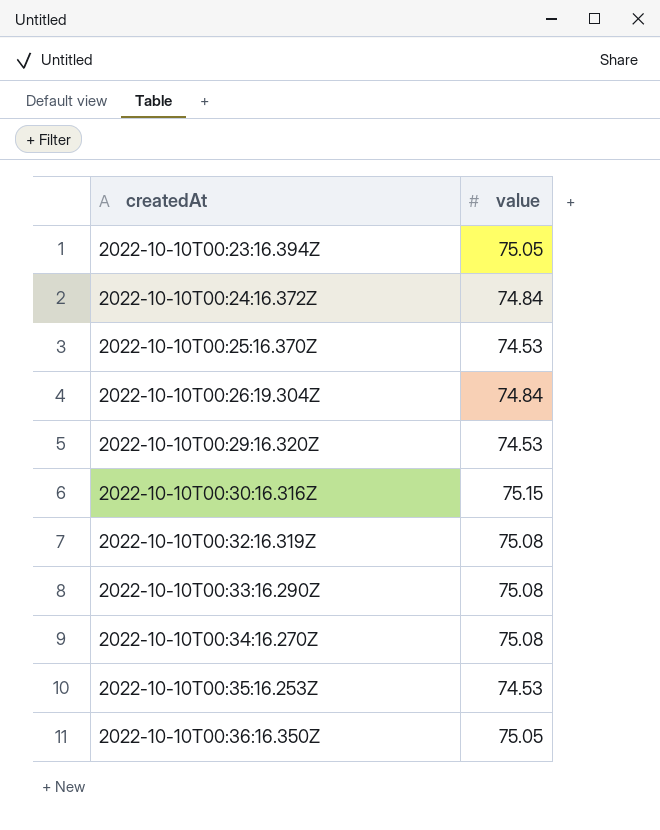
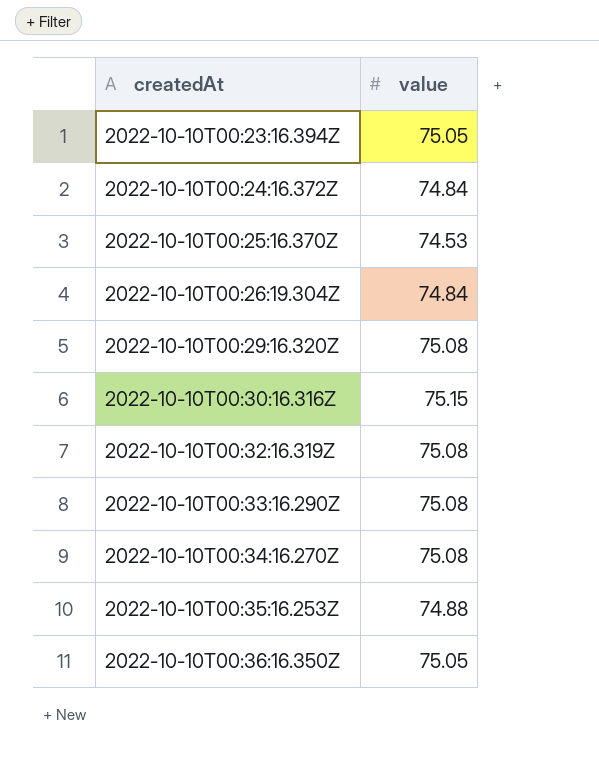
2022-10-10T00:29:16.320Z | value: 74.53 -> 75.08
2022-10-10T00:35:16.253Z | value: 74.53 -> 74.88

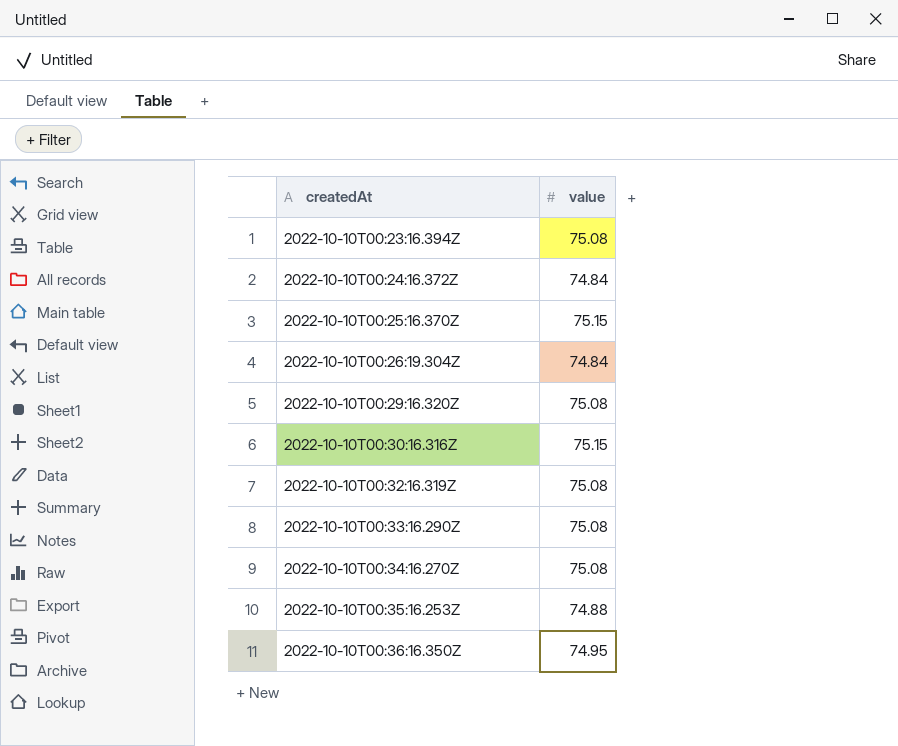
2022-10-10T00:23:16.394Z | value: 75.05 -> 75.08
2022-10-10T00:25:16.370Z | value: 74.53 -> 75.15
2022-10-10T00:36:16.350Z | value: 75.05 -> 74.95

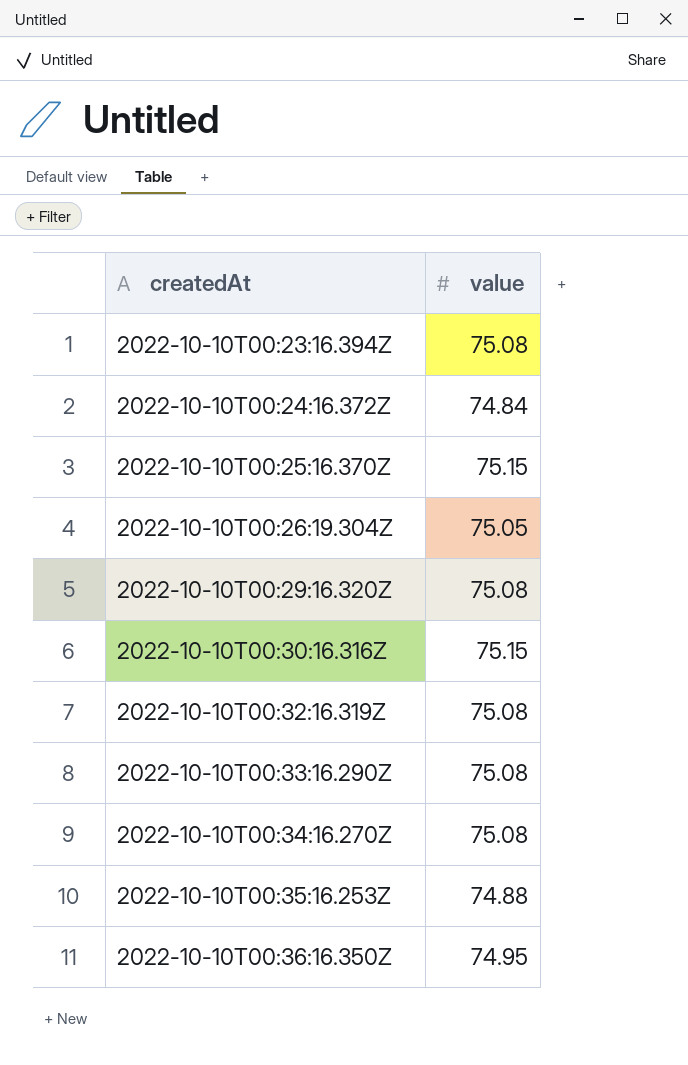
2022-10-10T00:26:19.304Z | value: 74.84 -> 75.05

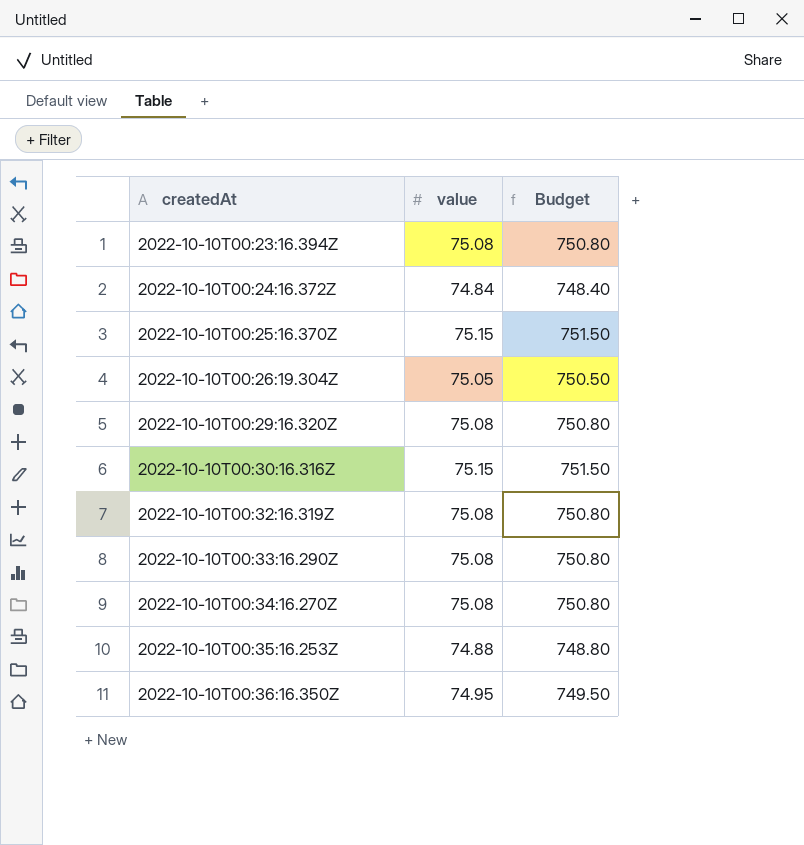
column Budget | formula: none -> [value] * 10

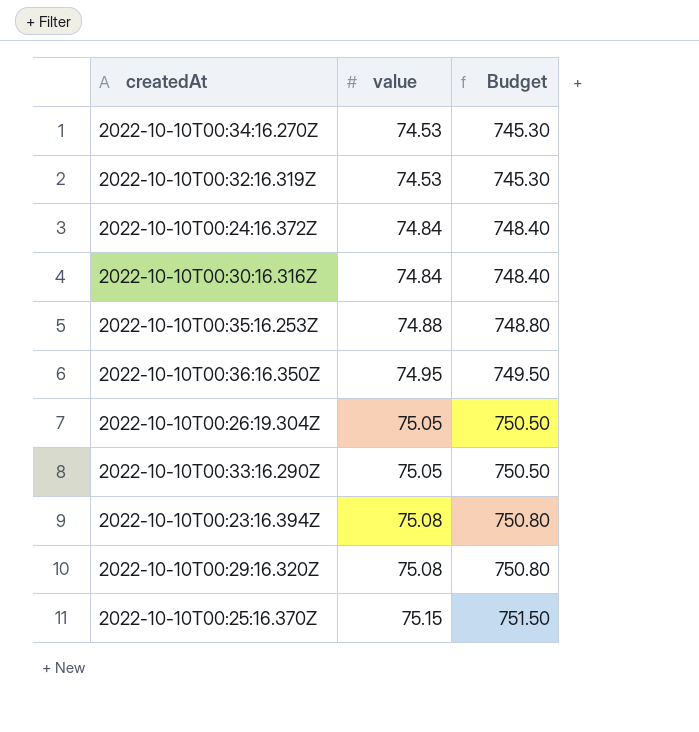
row order: createdAt ascending -> value ascending
2022-10-10T00:34:16.270Z | value: 75.08 -> 74.53
2022-10-10T00:34:16.270Z | Budget: 750.80 -> 745.30
2022-10-10T00:32:16.319Z | value: 75.08 -> 74.53
2022-10-10T00:32:16.319Z | Budget: 750.80 -> 745.30
2022-10-10T00:30:16.316Z | value: 75.15 -> 74.84
2022-10-10T00:30:16.316Z | Budget: 751.50 -> 748.40
2022-10-10T00:33:16.290Z | value: 75.08 -> 75.05
2022-10-10T00:33:16.290Z | Budget: 750.80 -> 750.50

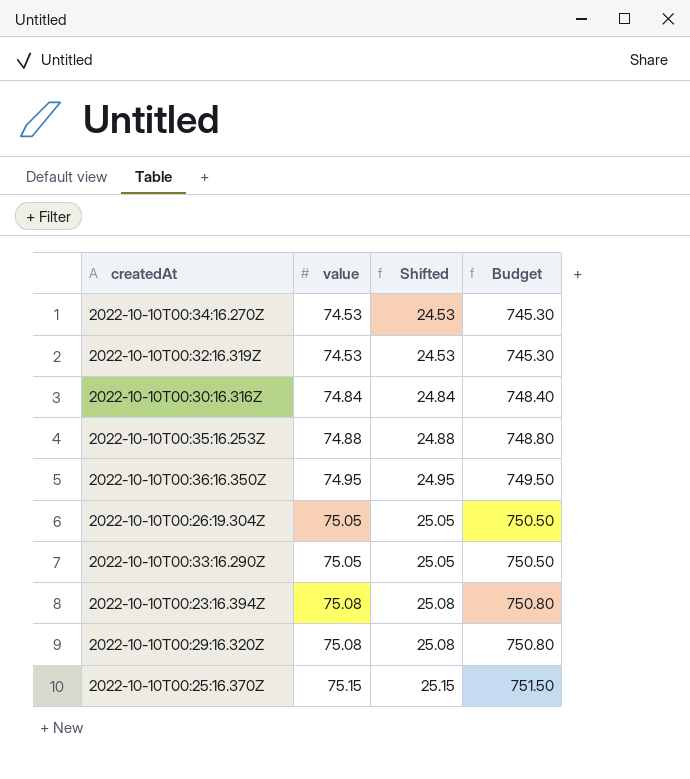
column Shifted | formula: none -> [value] - 50
row 2022-10-10T00:24:16.372Z: 74.84 | 748.40 -> none

